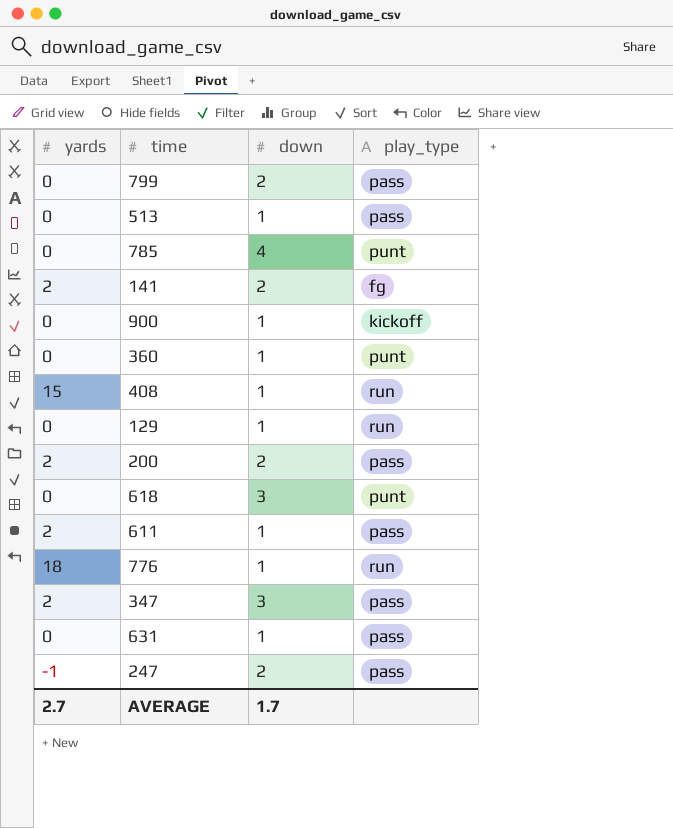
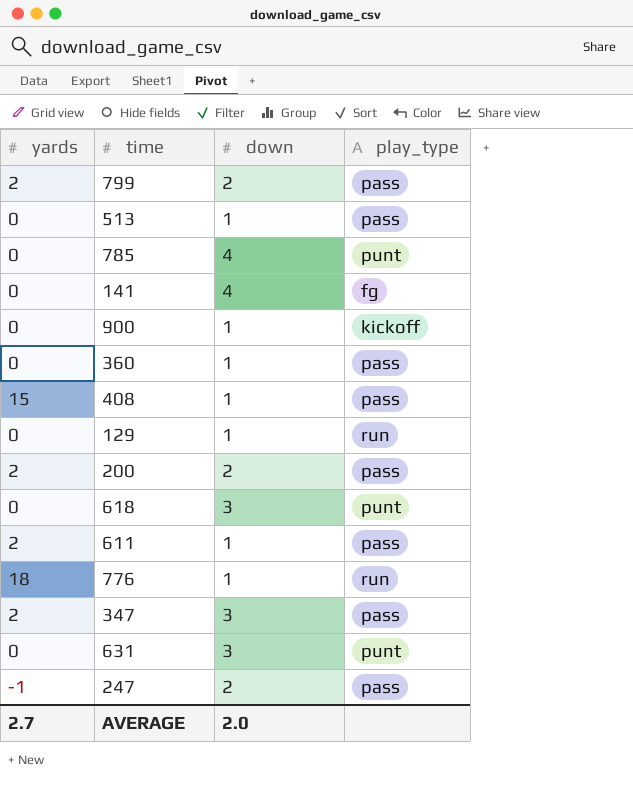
799 | yards: 0 -> 2
141 | yards: 2 -> 0
141 | down: 2 -> 4
360 | play_type: punt -> pass
408 | play_type: run -> pass
631 | down: 1 -> 3
631 | play_type: pass -> punt
AVERAGE | down: 1.7 -> 2.0

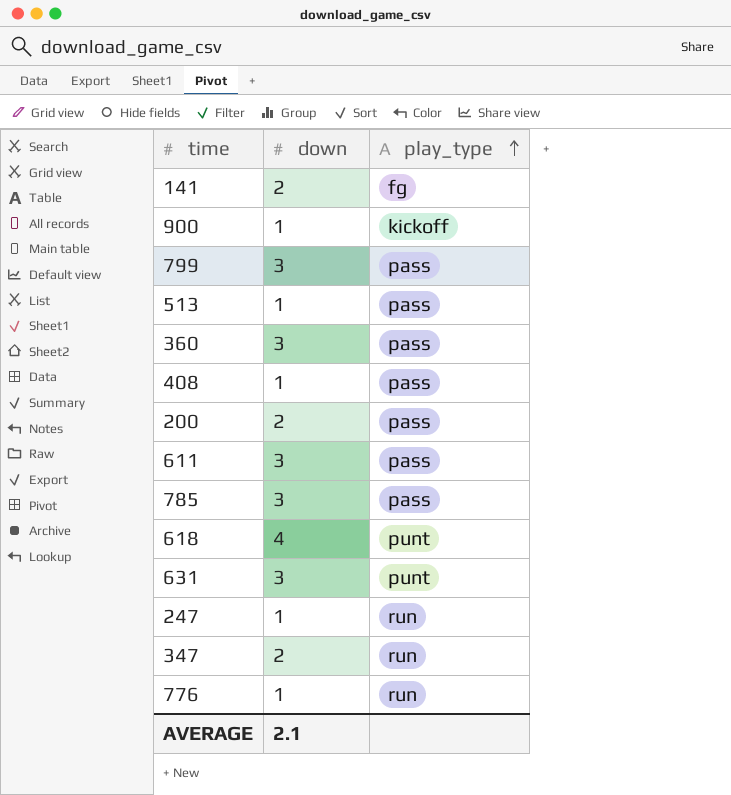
row order: none -> play_type ascending
column yards | position: 1 -> none
row 129: 0 | 1 | run -> none
141 | down: 4 -> 2
799 | down: 2 -> 3
360 | down: 1 -> 3
611 | down: 1 -> 3
785 | down: 4 -> 3
785 | play_type: punt -> pass
618 | down: 3 -> 4
247 | down: 2 -> 1
247 | play_type: pass -> run
347 | down: 3 -> 2
347 | play_type: pass -> run
AVERAGE | down: 2.0 -> 2.1

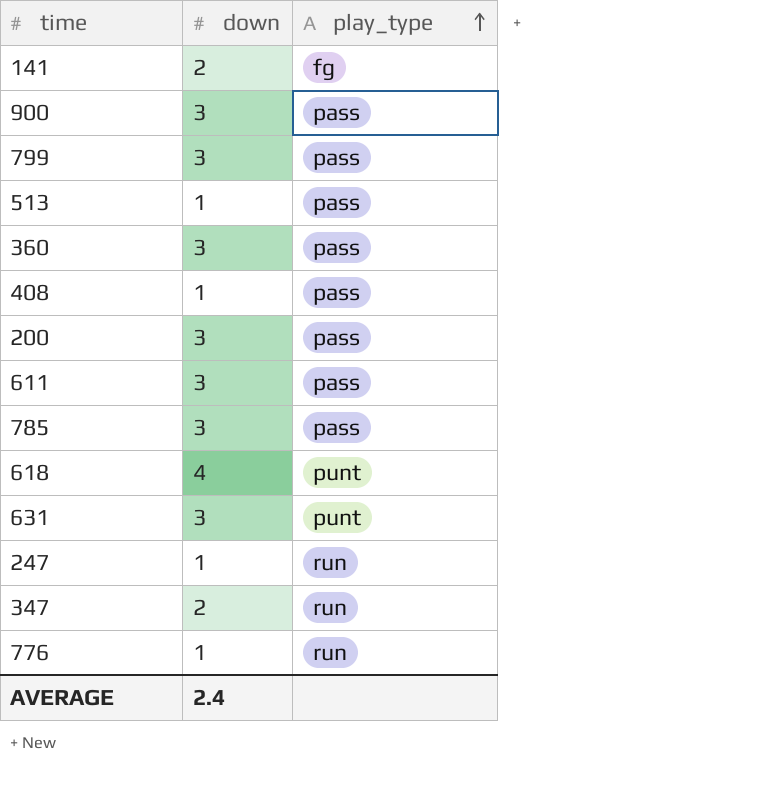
900 | down: 1 -> 3
900 | play_type: kickoff -> pass
200 | down: 2 -> 3
AVERAGE | down: 2.1 -> 2.4

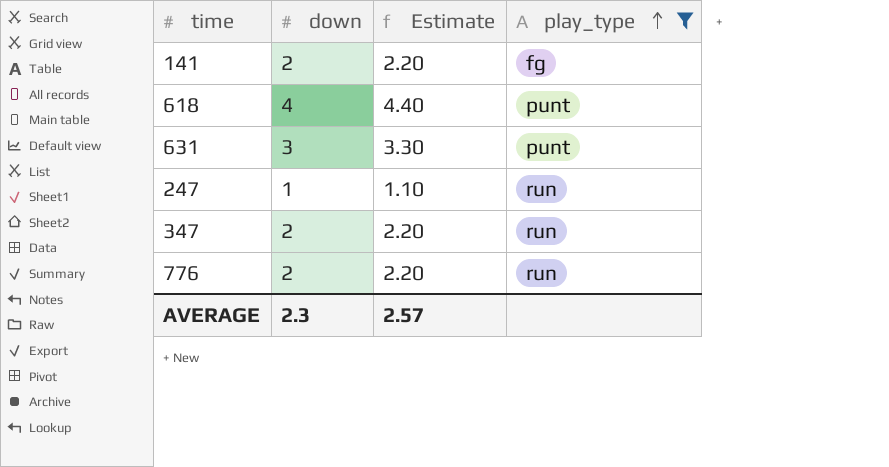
filter: none -> play_type != pass
column Estimate | formula: none -> [down] * 1.1
776 | down: 1 -> 2
AVERAGE | down: 2.4 -> 2.3

